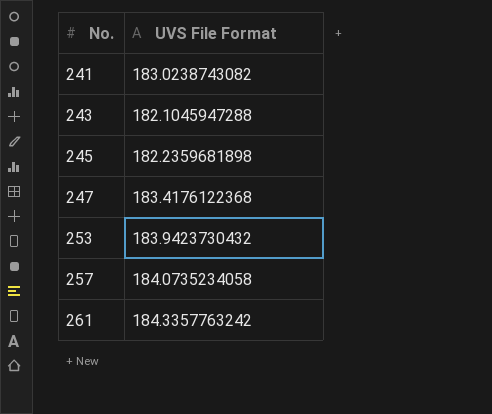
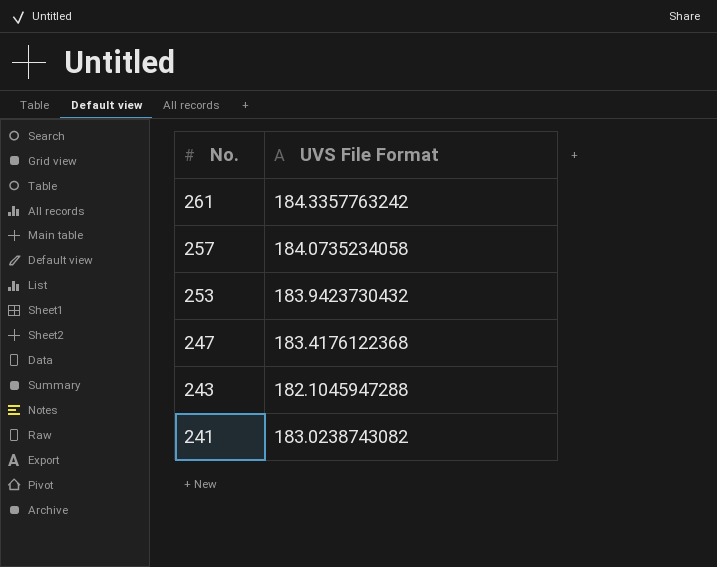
row order: No. ascending -> No. descending
row 245: 182.2359681898 -> none

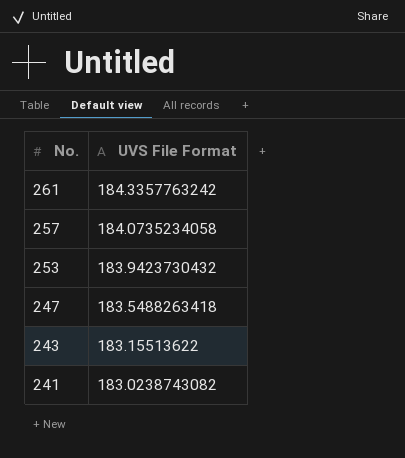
247 | UVS File Format: 183.4176122368 -> 183.5488263418
243 | UVS File Format: 182.1045947288 -> 183.15513622

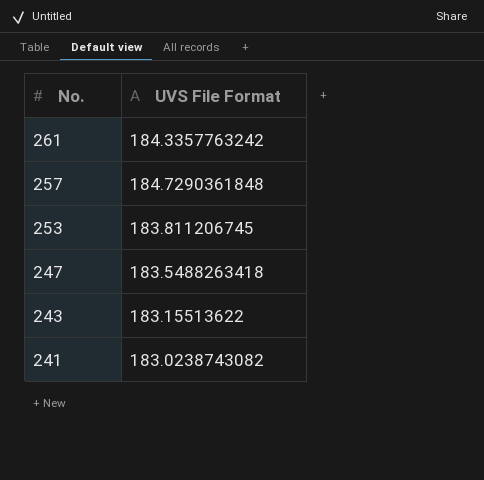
257 | UVS File Format: 184.0735234058 -> 184.7290361848
253 | UVS File Format: 183.9423730432 -> 183.811206745

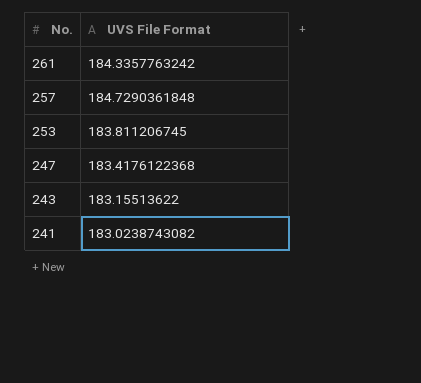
247 | UVS File Format: 183.5488263418 -> 183.4176122368

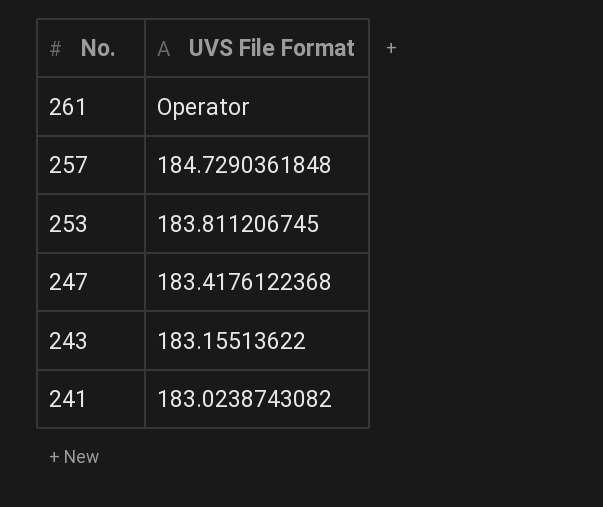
261 | UVS File Format: 184.3357763242 -> Operator

